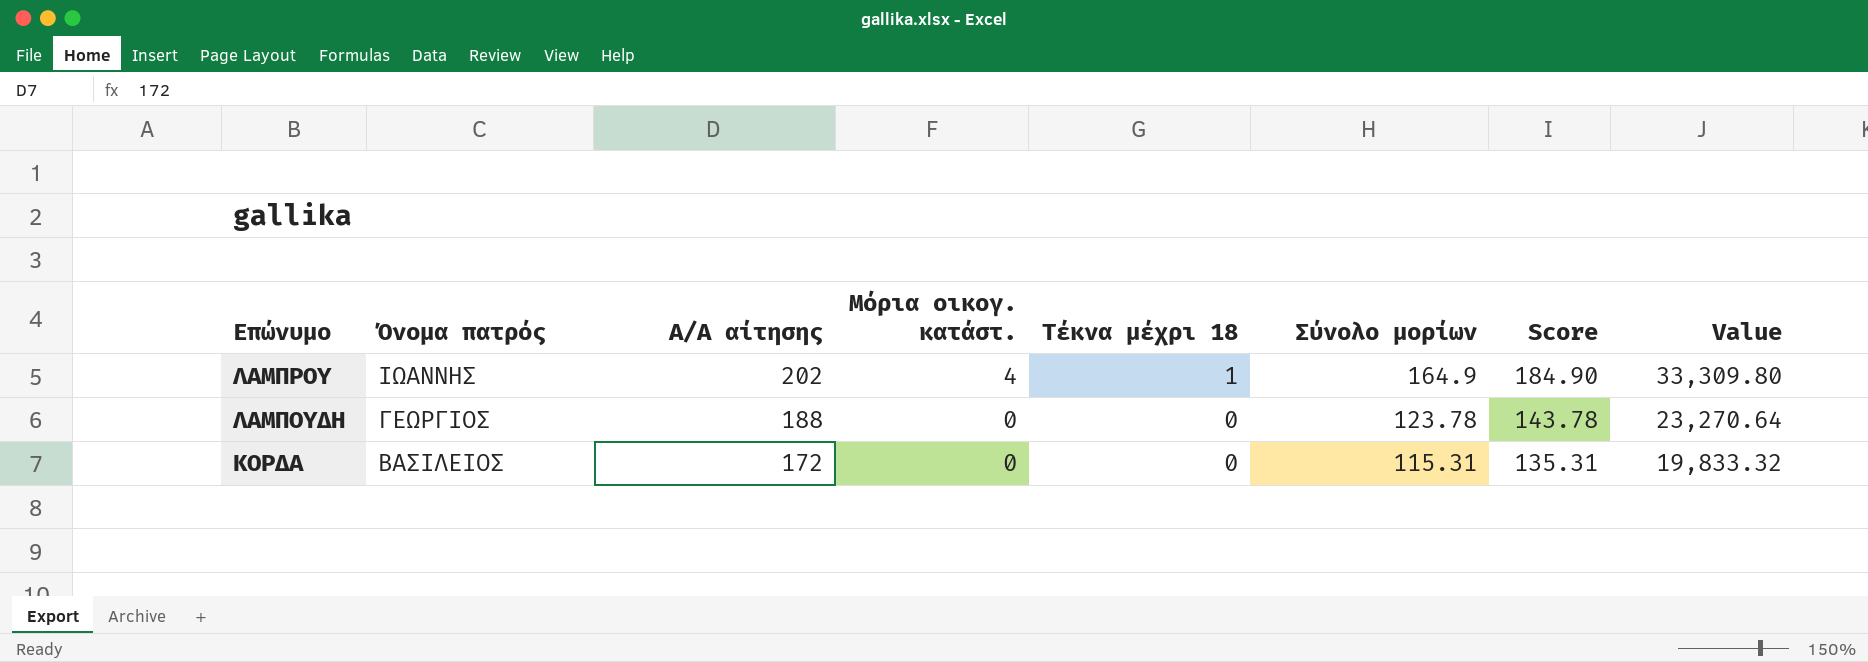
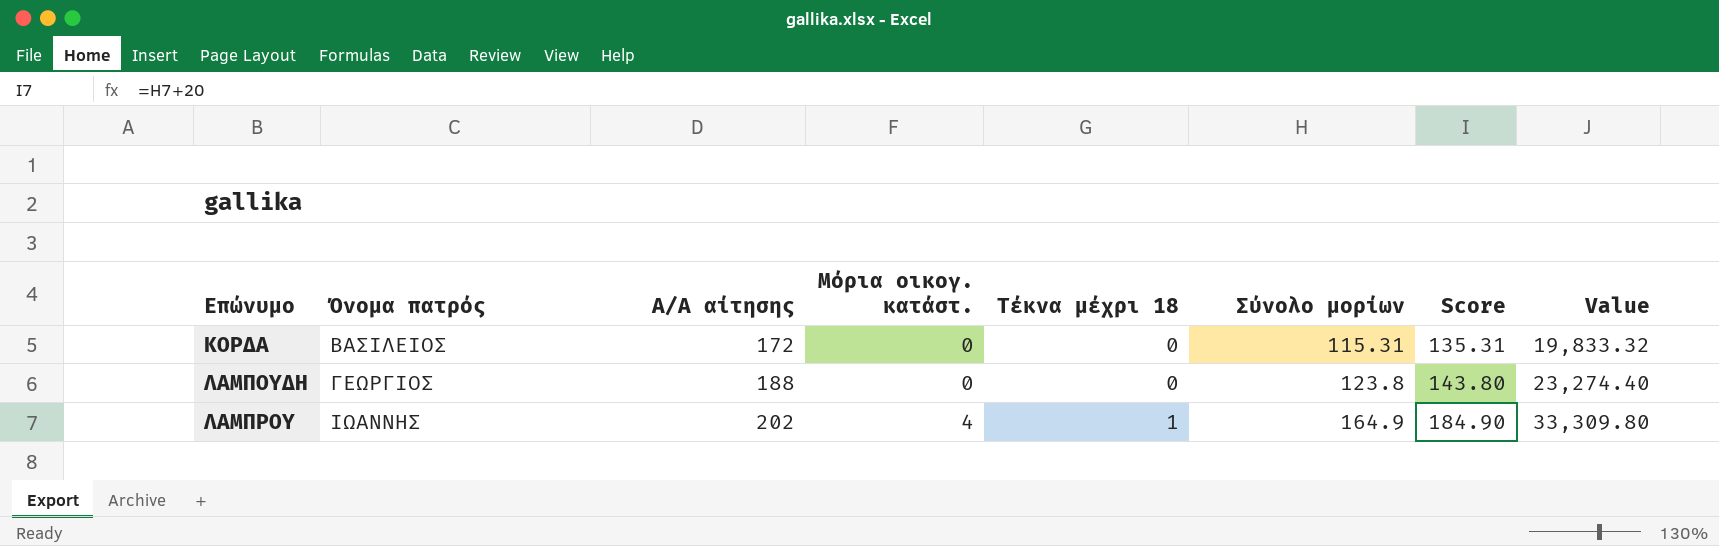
row order: Επώνυμο descending -> Επώνυμο ascending
ΛΑΜΠΟΥΔΗ | Σύνολο μορίων: 123.78 -> 123.8
ΛΑΜΠΟΥΔΗ | Score: 143.78 -> 143.80
ΛΑΜΠΟΥΔΗ | Value: 23,270.64 -> 23,274.40

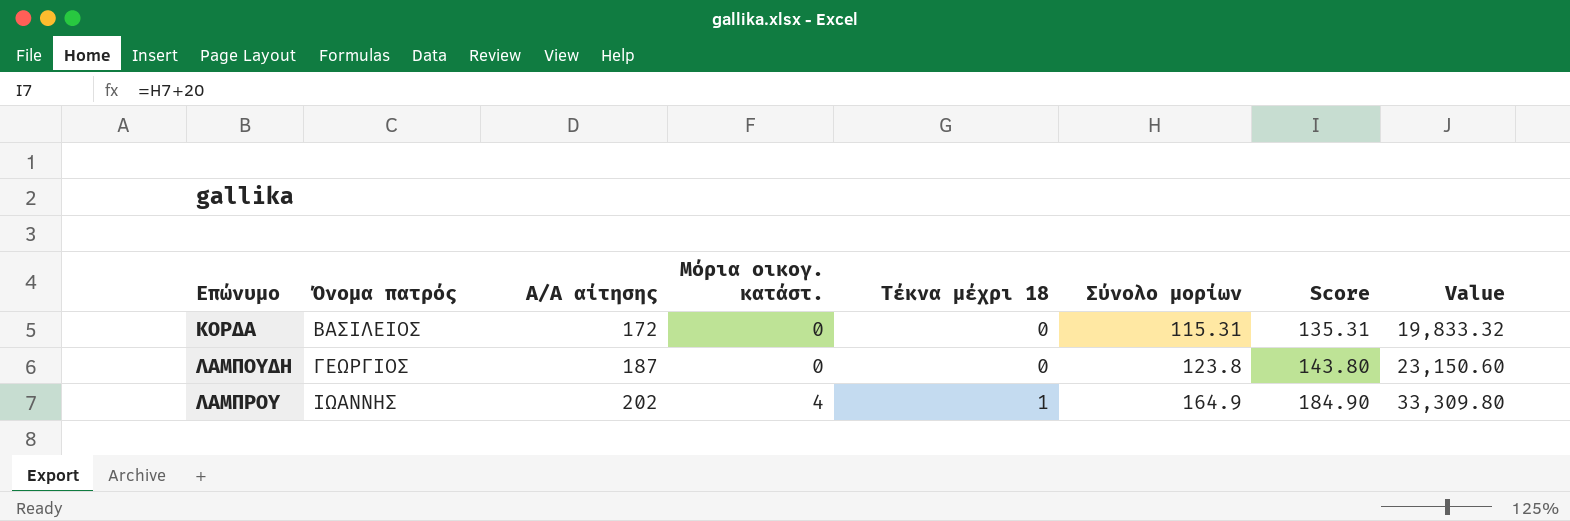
ΛΑΜΠΟΥΔΗ | Α/Α αίτησης: 188 -> 187
ΛΑΜΠΟΥΔΗ | Value: 23,274.40 -> 23,150.60

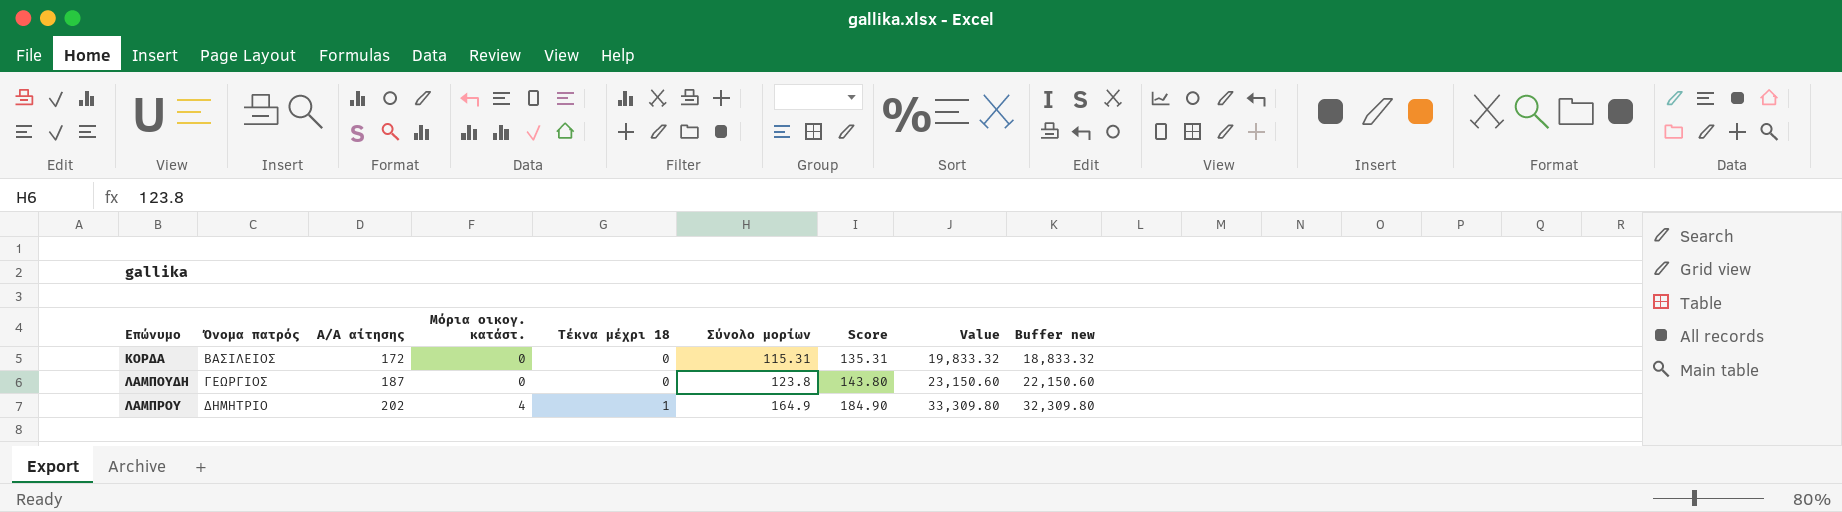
column Buffer new | formula: none -> [Value] - 1000
ΛΑΜΠΡΟΥ | Όνομα πατρός: ΙΩΑΝΝΗΣ -> ΔΗΜΗΤΡΙΟ

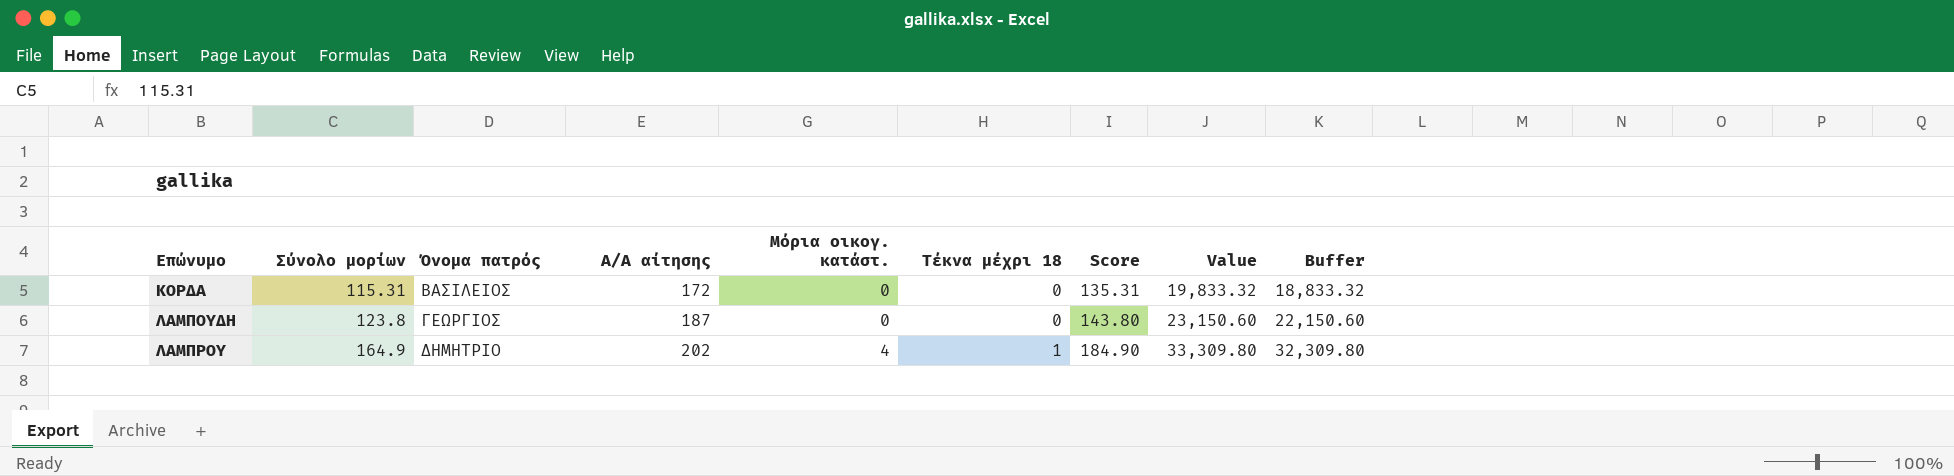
column Σύνολο μορίων | position: 6 -> 2
column name: Buffer new -> Buffer

